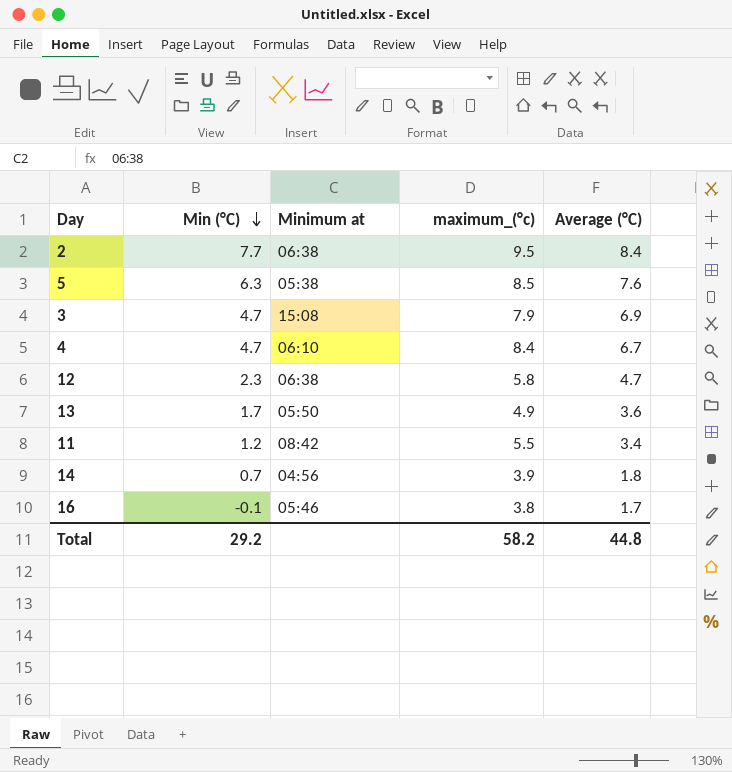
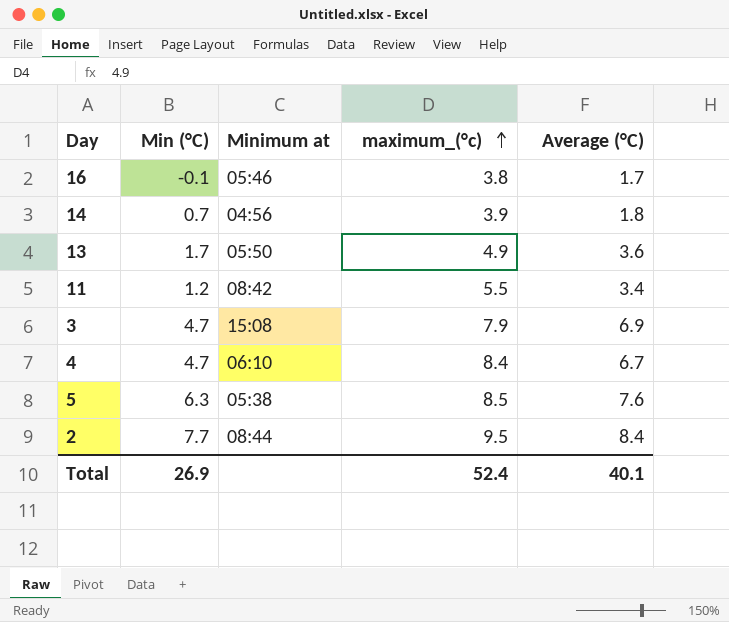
row order: Min (°C) descending -> maximum_(°c) ascending
row 12: 2.3 | 06:38 | 5.8 | 4.7 -> none
2 | Minimum at: 06:38 -> 08:44
Total | Min (°C): 29.2 -> 26.9
Total | maximum_(°c): 58.2 -> 52.4
Total | Average (°C): 44.8 -> 40.1

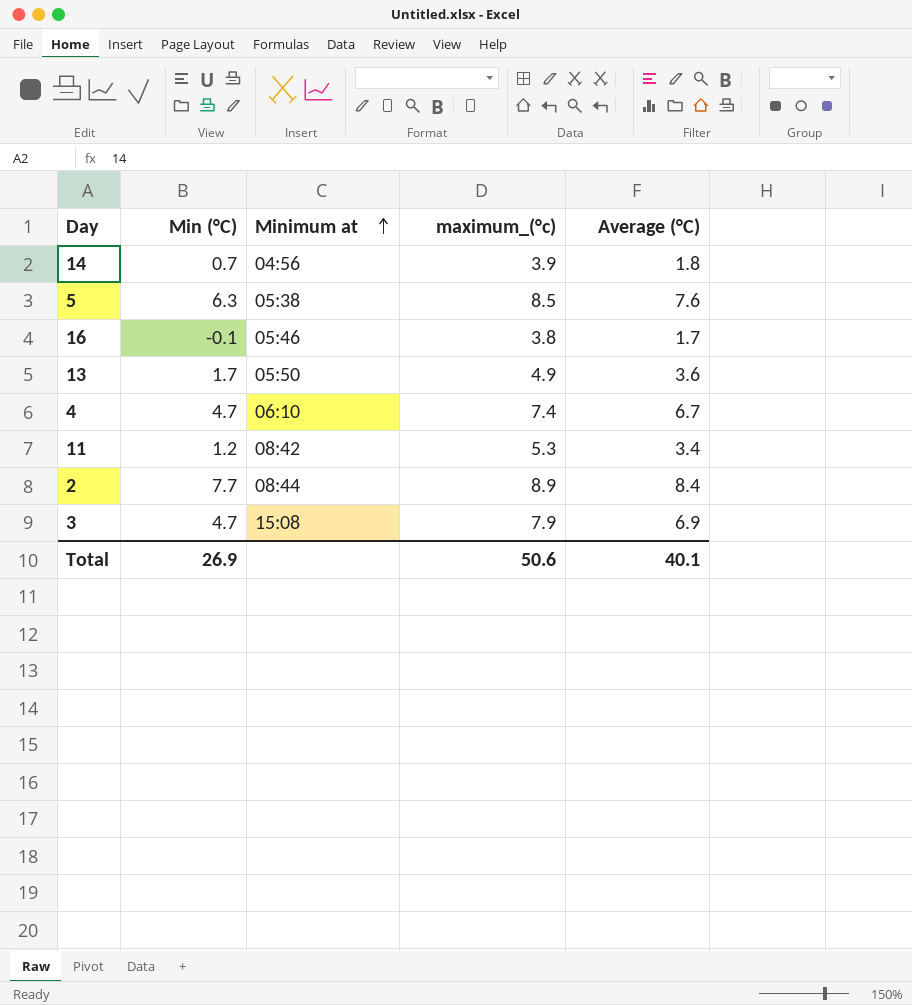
row order: maximum_(°c) ascending -> Minimum at ascending
4 | maximum_(°c): 8.4 -> 7.4
11 | maximum_(°c): 5.5 -> 5.3
2 | maximum_(°c): 9.5 -> 8.9
Total | maximum_(°c): 52.4 -> 50.6

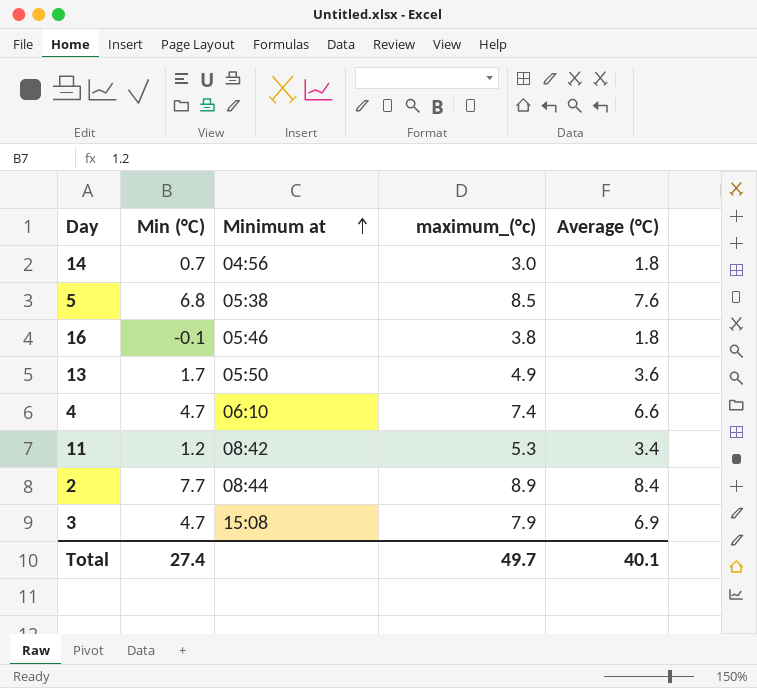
14 | maximum_(°c): 3.9 -> 3.0
5 | Min (°C): 6.3 -> 6.8
16 | Average (°C): 1.7 -> 1.8
4 | Average (°C): 6.7 -> 6.6
Total | Min (°C): 26.9 -> 27.4
Total | maximum_(°c): 50.6 -> 49.7

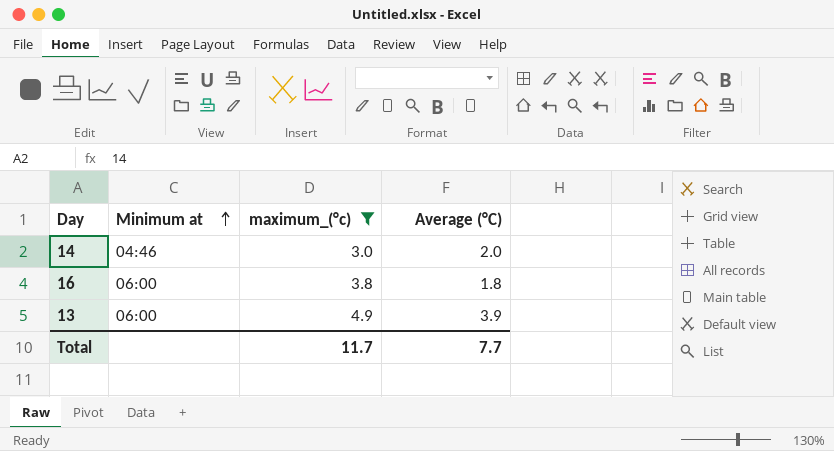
filter: none -> maximum_(°c) <= 4.9
column Min (°C) | position: 2 -> none
14 | Minimum at: 04:56 -> 04:46
14 | Average (°C): 1.8 -> 2.0
16 | Minimum at: 05:46 -> 06:00
13 | Minimum at: 05:50 -> 06:00
13 | Average (°C): 3.6 -> 3.9
Total | maximum_(°c): 49.7 -> 11.7
Total | Average (°C): 40.1 -> 7.7

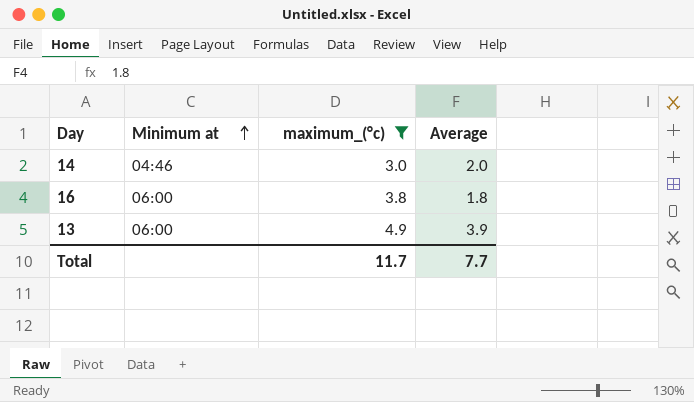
column name: Average (°C) -> Average

